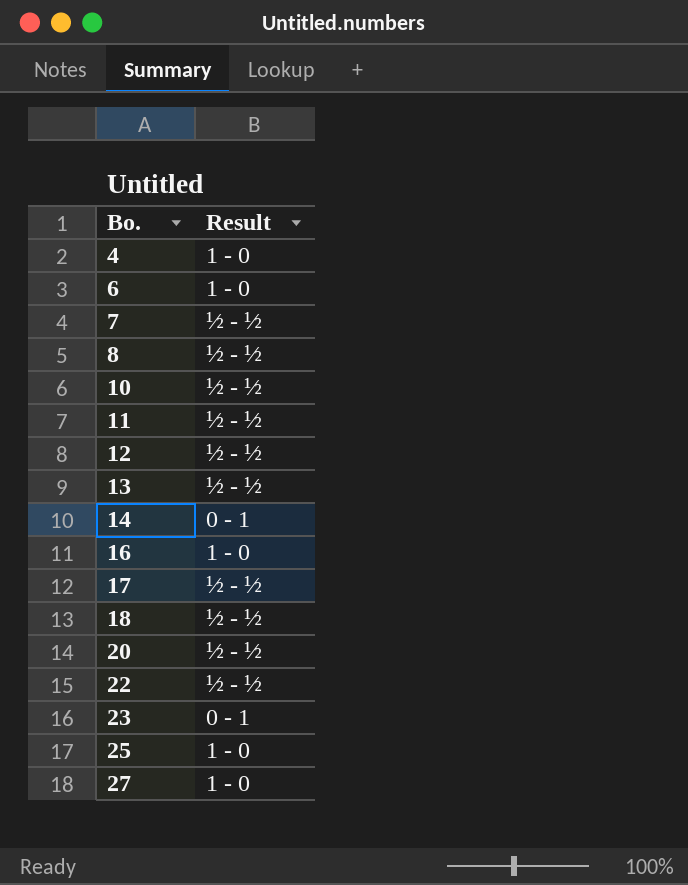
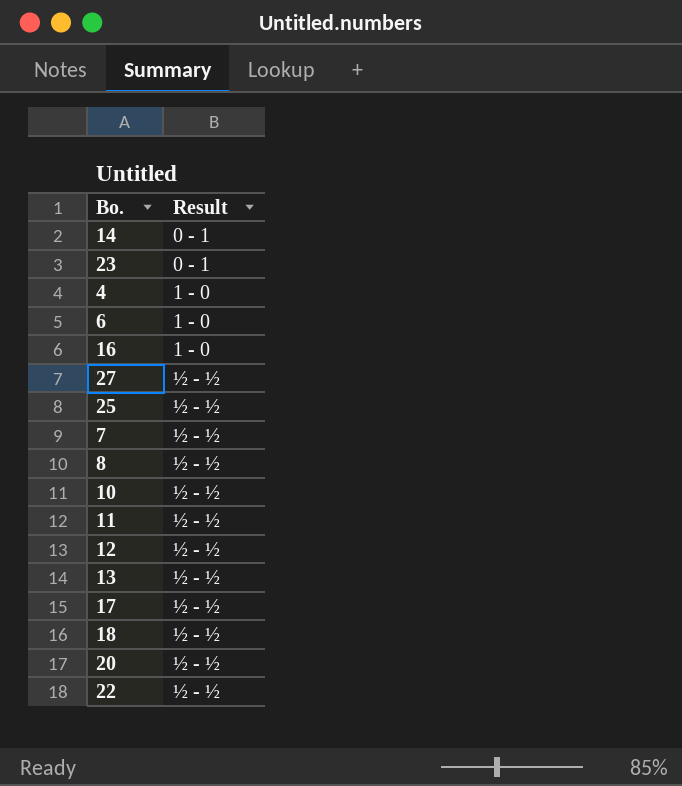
row order: Bo. ascending -> Result ascending
27 | Result: 1 - 0 -> ½ - ½
25 | Result: 1 - 0 -> ½ - ½

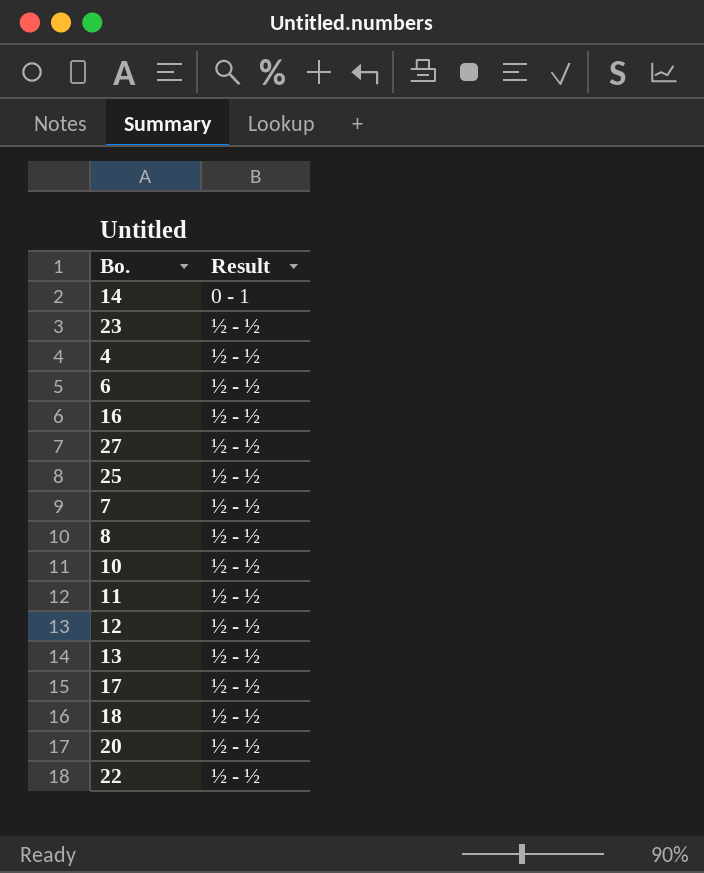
23 | Result: 0 - 1 -> ½ - ½
4 | Result: 1 - 0 -> ½ - ½
6 | Result: 1 - 0 -> ½ - ½
16 | Result: 1 - 0 -> ½ - ½

